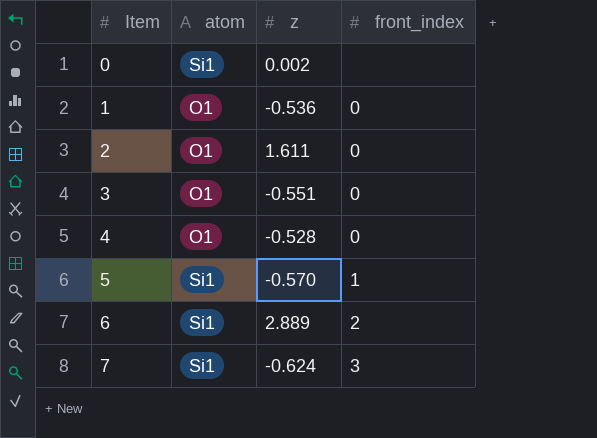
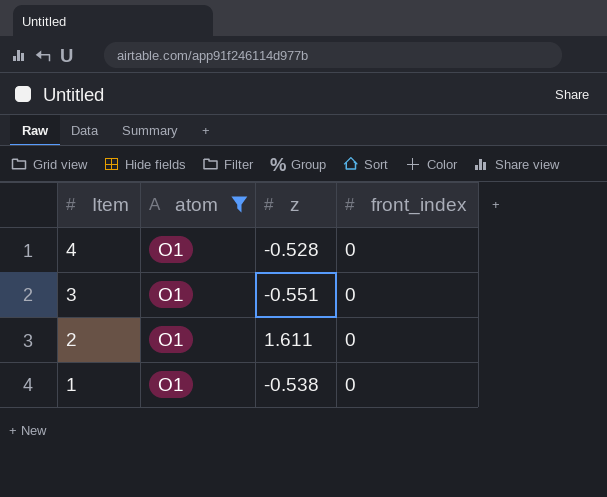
filter: none -> atom = O1
row order: Item ascending -> Item descending
1 | z: -0.536 -> -0.538

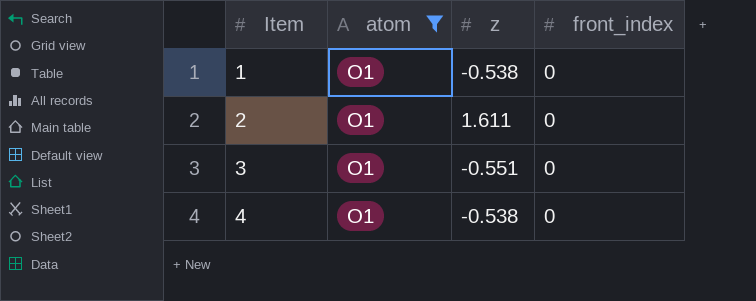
row order: Item descending -> Item ascending
4 | z: -0.528 -> -0.538

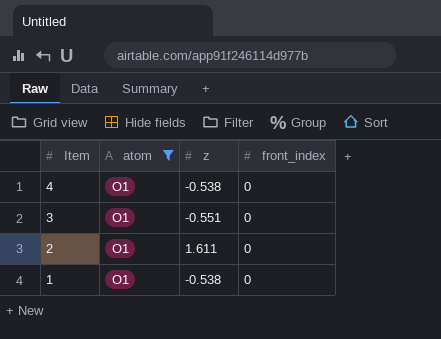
row order: Item ascending -> Item descending

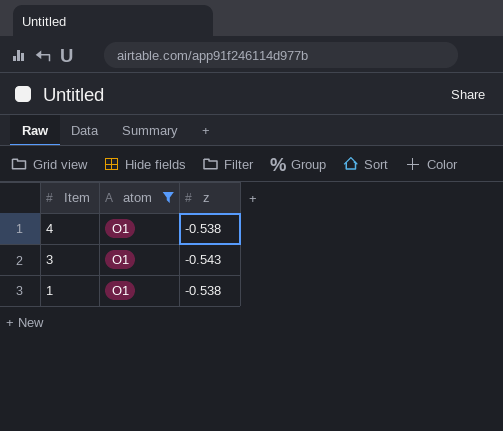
column front_index | position: 4 -> none
row 2: O1 | 1.611 | 0 -> none
3 | z: -0.551 -> -0.543

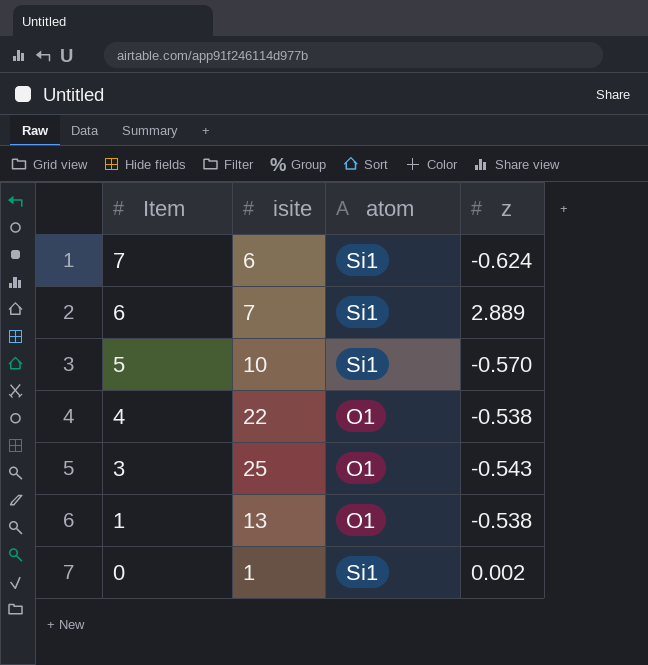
filter: atom = O1 -> none
column isite | position: none -> 2

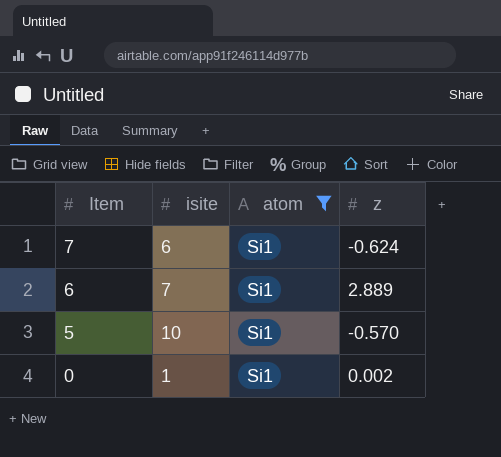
filter: none -> atom = Si1

